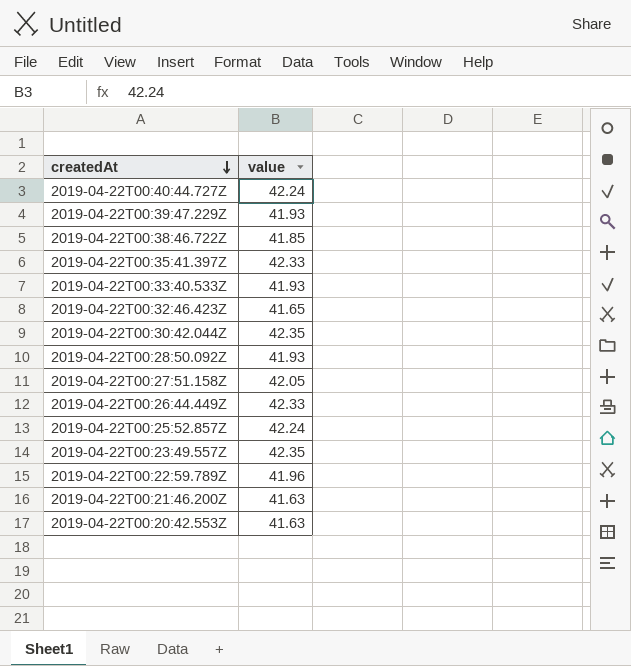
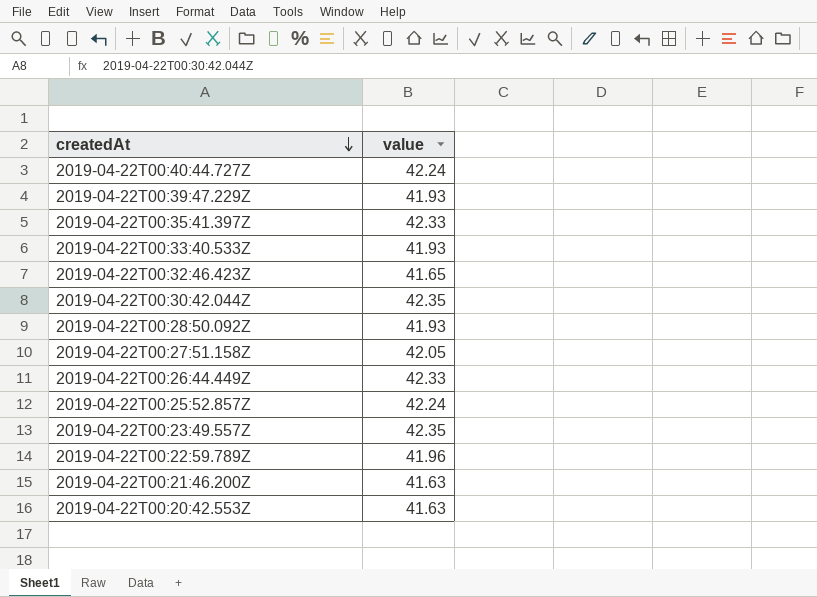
row 2019-04-22T00:38:46.722Z: 41.85 -> none

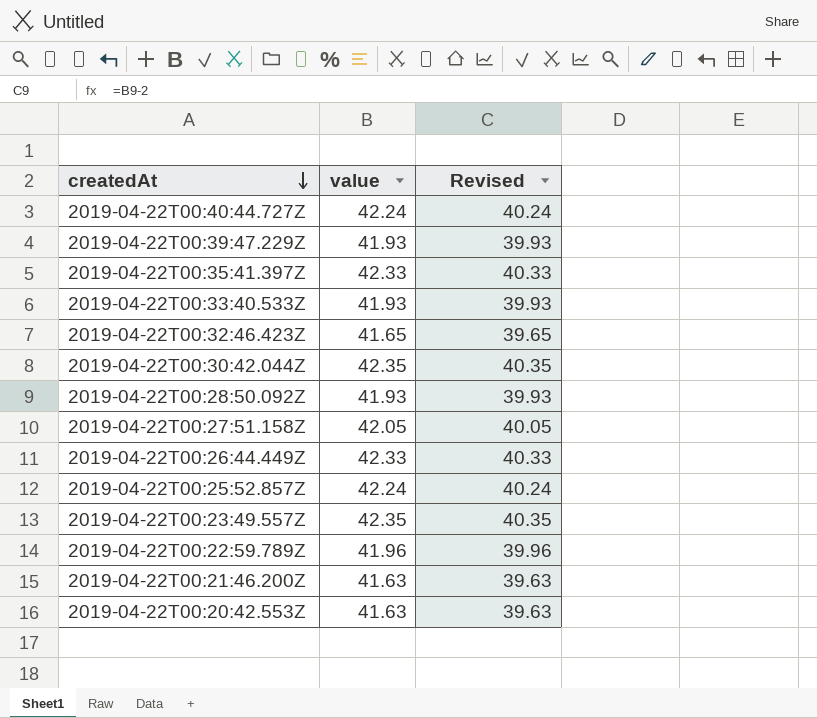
column Revised | formula: none -> [value] - 2

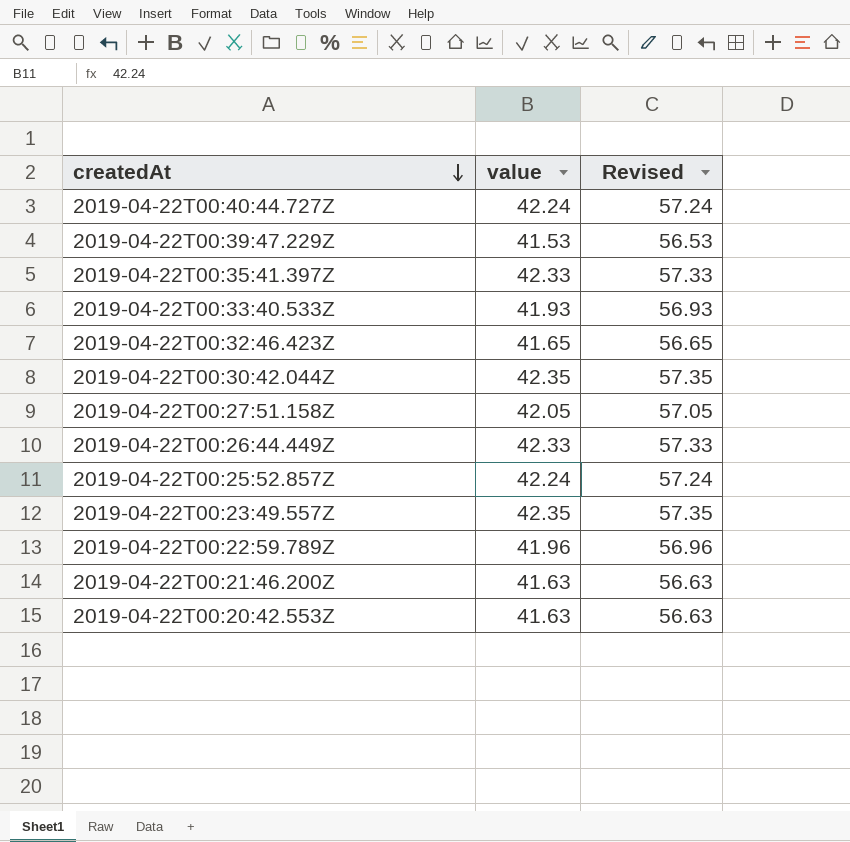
column Revised | formula: [value] - 2 -> [value] + 15
row 2019-04-22T00:28:50.092Z: 41.93 | 39.93 -> none
2019-04-22T00:39:47.229Z | value: 41.93 -> 41.53

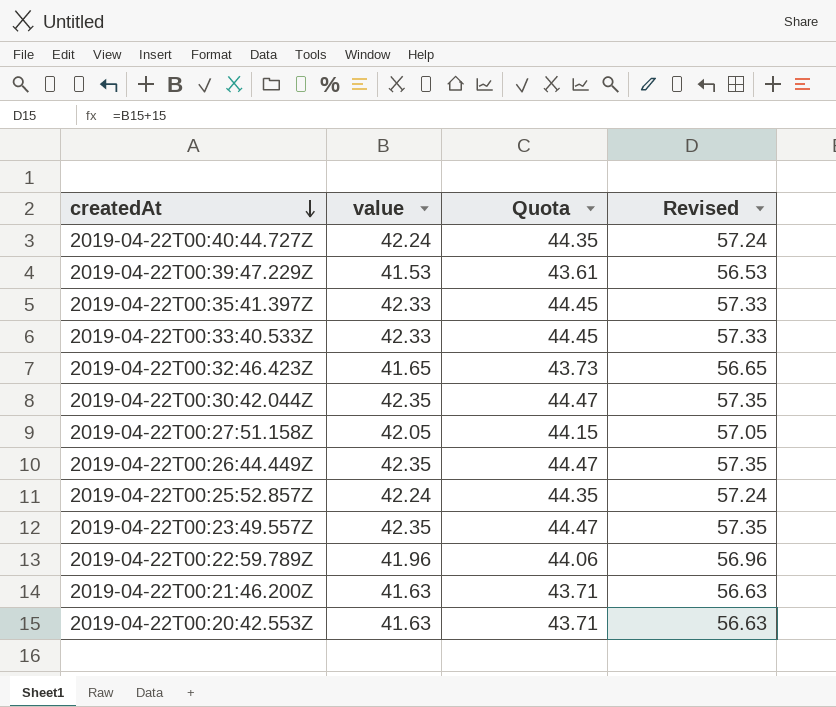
column Quota | formula: none -> [value] * 1.05
2019-04-22T00:33:40.533Z | value: 41.93 -> 42.33
2019-04-22T00:33:40.533Z | Revised: 56.93 -> 57.33
2019-04-22T00:26:44.449Z | value: 42.33 -> 42.35
2019-04-22T00:26:44.449Z | Revised: 57.33 -> 57.35

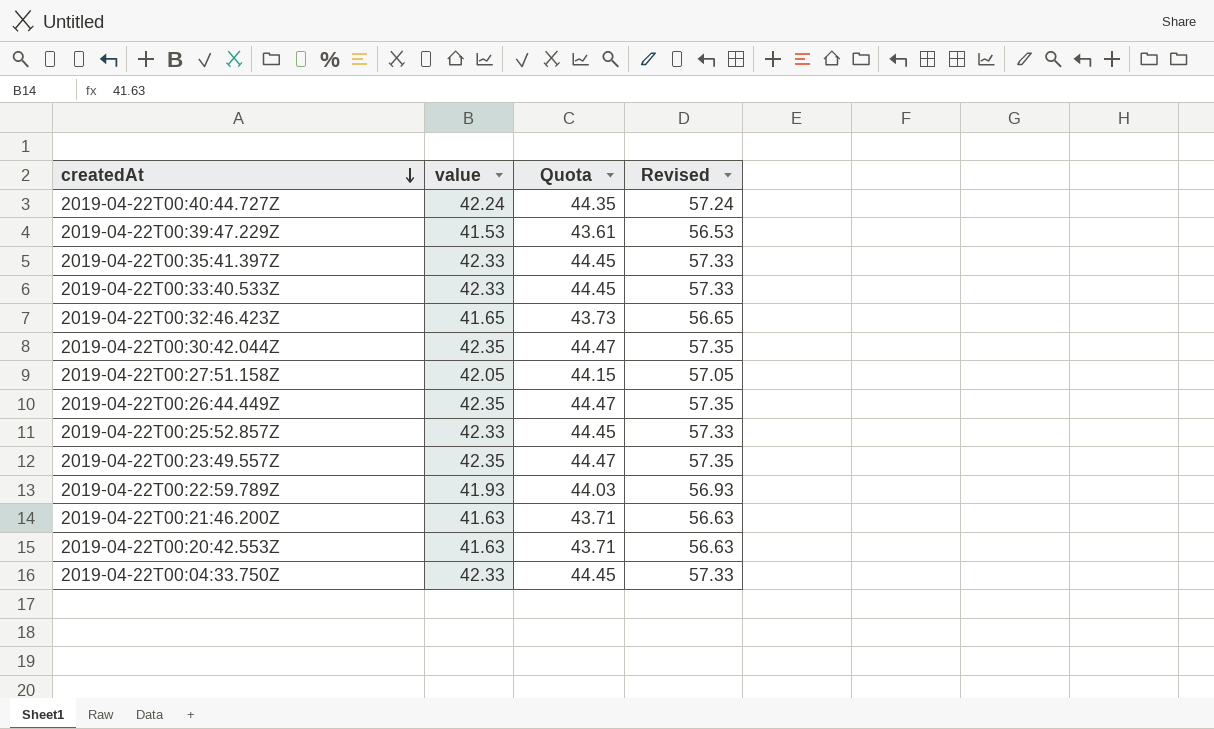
2019-04-22T00:25:52.857Z | value: 42.24 -> 42.33
2019-04-22T00:25:52.857Z | Quota: 44.35 -> 44.45
2019-04-22T00:25:52.857Z | Revised: 57.24 -> 57.33
2019-04-22T00:22:59.789Z | value: 41.96 -> 41.93
2019-04-22T00:22:59.789Z | Quota: 44.06 -> 44.03
2019-04-22T00:22:59.789Z | Revised: 56.96 -> 56.93
row 2019-04-22T00:04:33.750Z: none -> 42.33 | 44.45 | 57.33

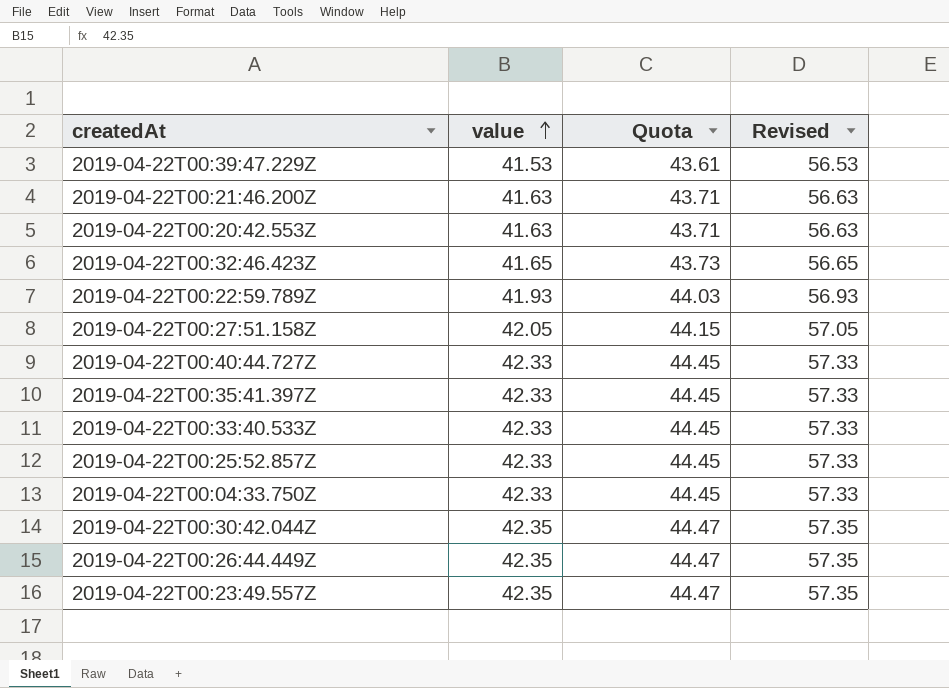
row order: createdAt descending -> value ascending
2019-04-22T00:40:44.727Z | value: 42.24 -> 42.33
2019-04-22T00:40:44.727Z | Quota: 44.35 -> 44.45
2019-04-22T00:40:44.727Z | Revised: 57.24 -> 57.33

